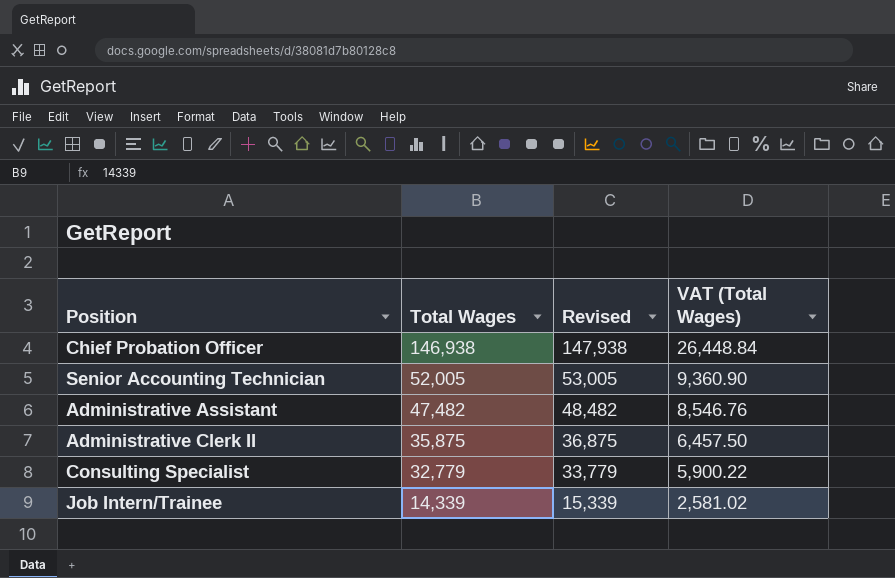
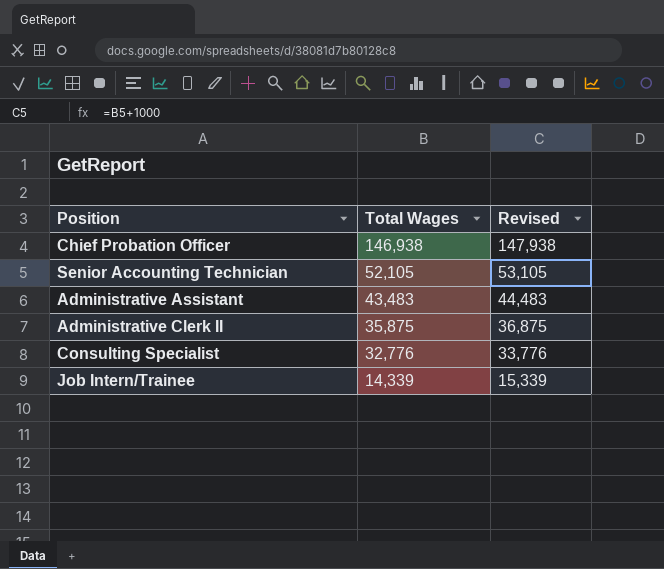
column VAT (Total Wages) | formula: [Total Wages] * 0.18 -> none
Senior Accounting Technician | Total Wages: 52,005 -> 52,105
Senior Accounting Technician | Revised: 53,005 -> 53,105
Administrative Assistant | Total Wages: 47,482 -> 43,483
Administrative Assistant | Revised: 48,482 -> 44,483
Consulting Specialist | Total Wages: 32,779 -> 32,776
Consulting Specialist | Revised: 33,779 -> 33,776

